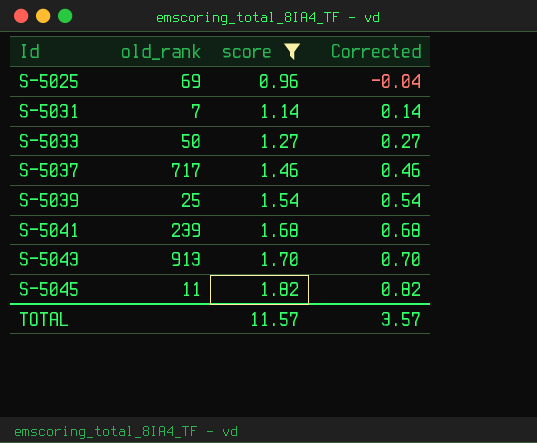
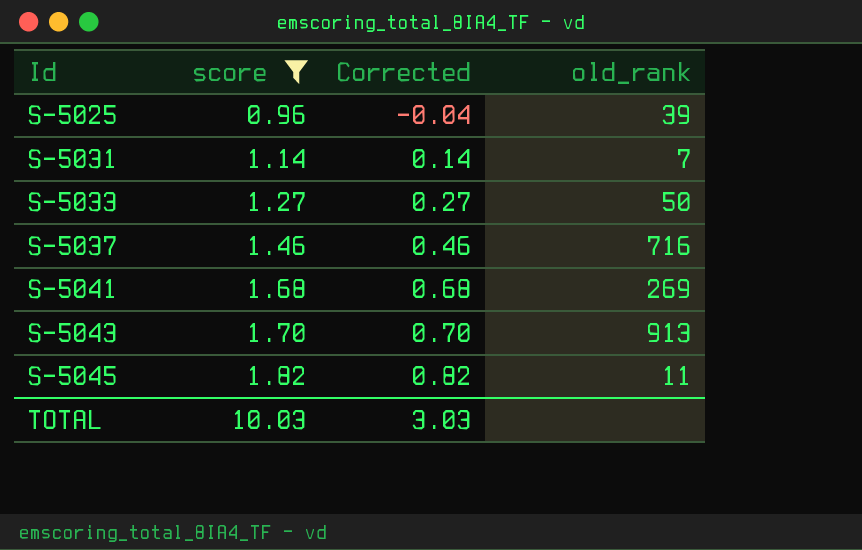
column old_rank | position: 2 -> 4
row S-5039: 25 | 1.54 | 0.54 -> none
S-5025 | old_rank: 69 -> 39
S-5037 | old_rank: 717 -> 716
S-5041 | old_rank: 239 -> 269
TOTAL | score: 11.57 -> 10.03
TOTAL | Corrected: 3.57 -> 3.03

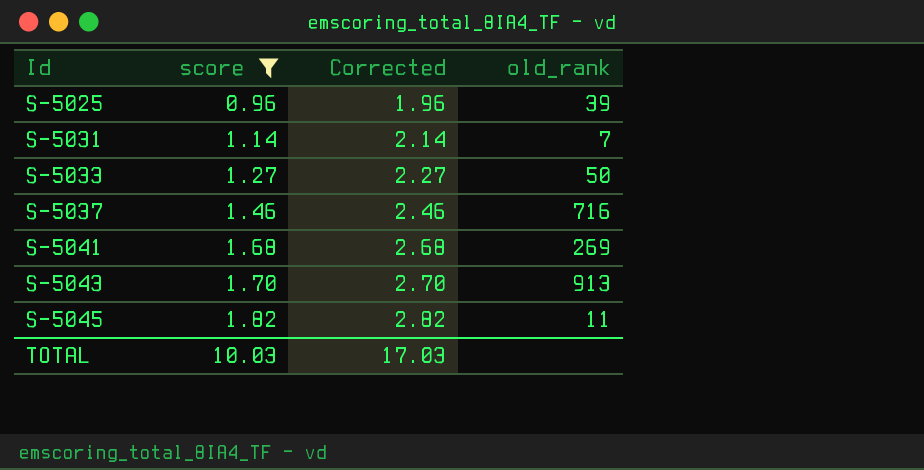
column Corrected | formula: [score] - 1 -> [score] + 1
TOTAL | Corrected: 3.03 -> 17.03

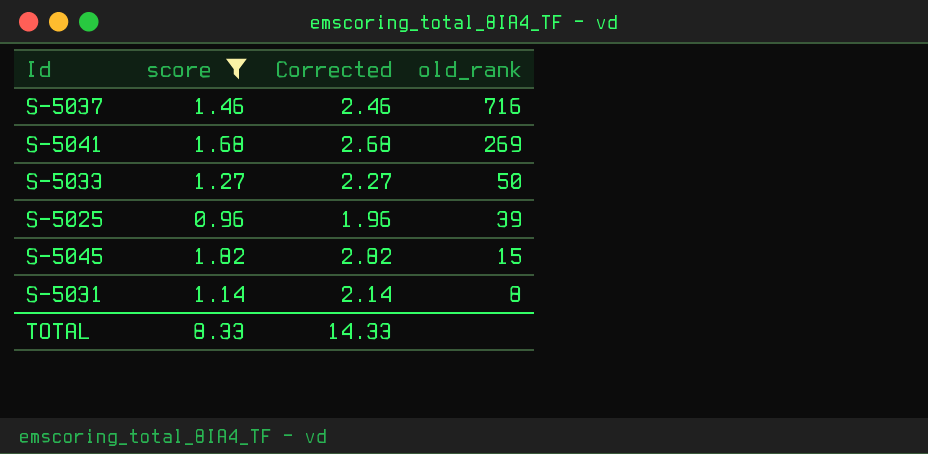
row order: Id ascending -> old_rank descending
row S-5043: 1.70 | 2.70 | 913 -> none
S-5045 | old_rank: 11 -> 15
S-5031 | old_rank: 7 -> 8
TOTAL | score: 10.03 -> 8.33
TOTAL | Corrected: 17.03 -> 14.33

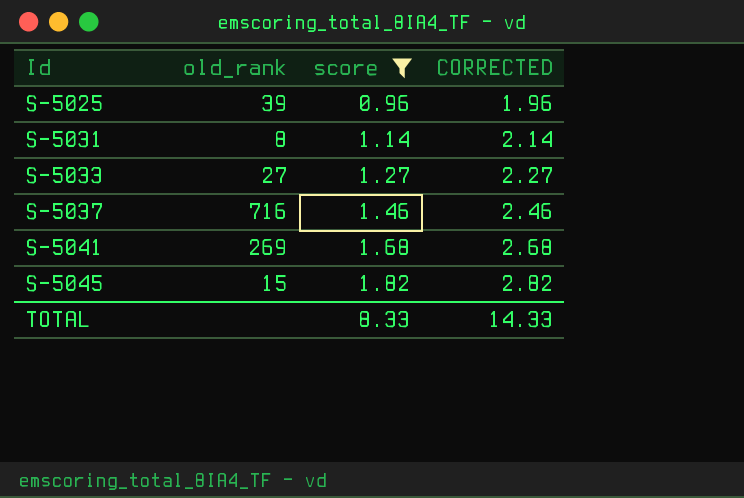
row order: old_rank descending -> Id ascending
column old_rank | position: 4 -> 2
column name: Corrected -> CORRECTED
S-5033 | old_rank: 50 -> 27

